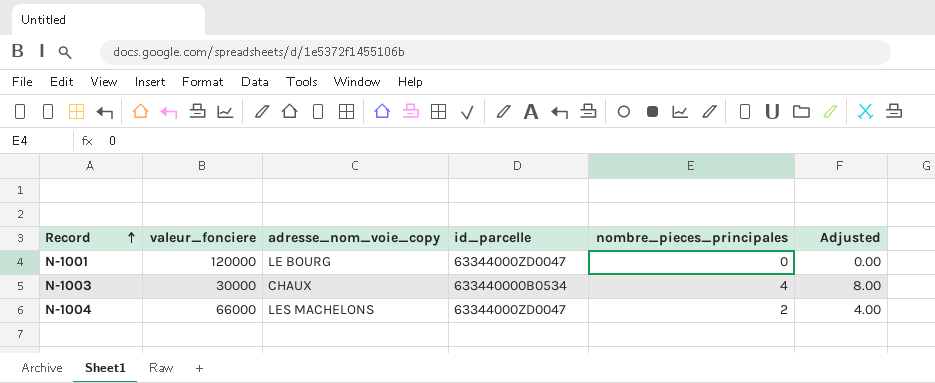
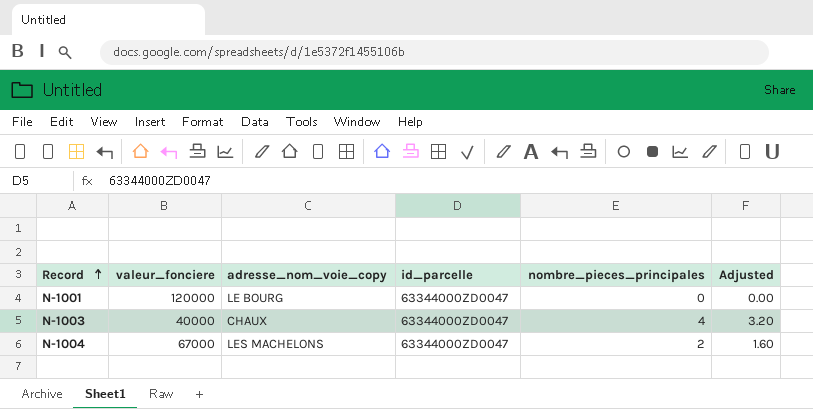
column Adjusted | formula: [nombre_pieces_principales] * 2 -> [nombre_pieces_principales] * 0.8
N-1003 | valeur_fonciere: 30000 -> 40000
N-1003 | id_parcelle: 633440000B0534 -> 63344000ZD0047
N-1004 | valeur_fonciere: 66000 -> 67000

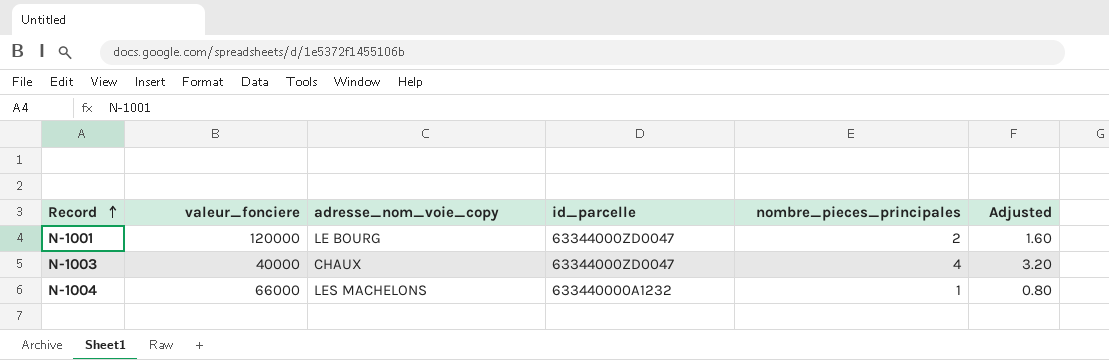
N-1001 | nombre_pieces_principales: 0 -> 2
N-1001 | Adjusted: 0.00 -> 1.60
N-1004 | valeur_fonciere: 67000 -> 66000
N-1004 | id_parcelle: 63344000ZD0047 -> 633440000A1232
N-1004 | nombre_pieces_principales: 2 -> 1
N-1004 | Adjusted: 1.60 -> 0.80

